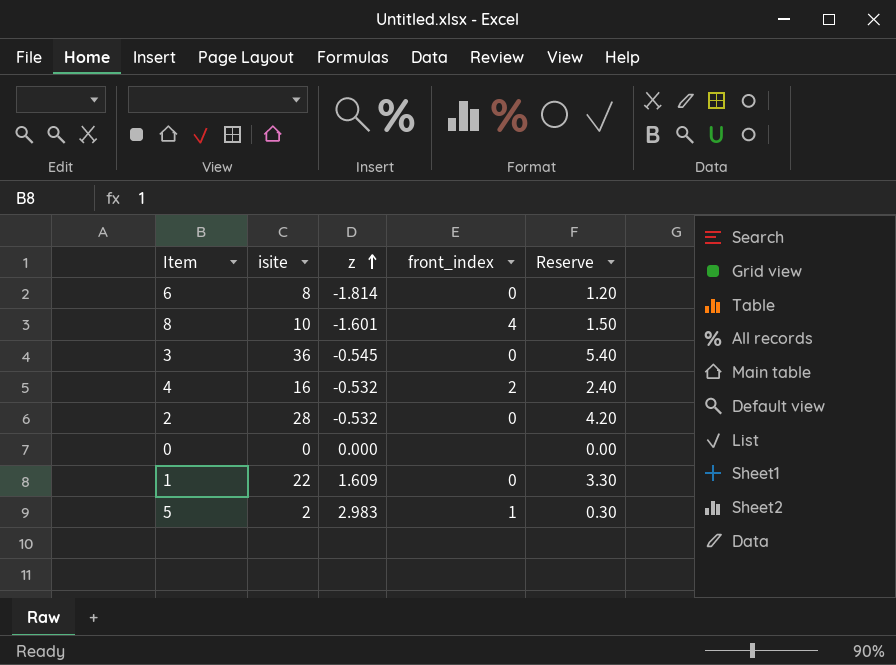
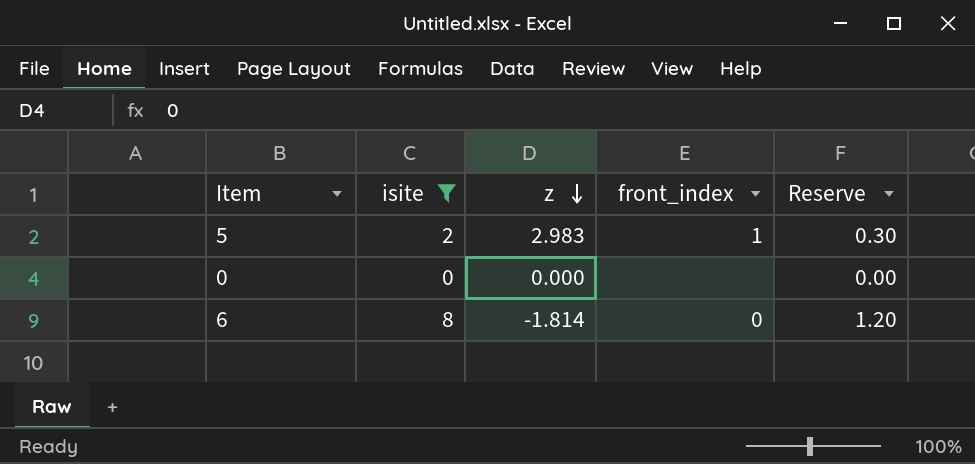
filter: none -> isite <= 8
row order: z ascending -> z descending

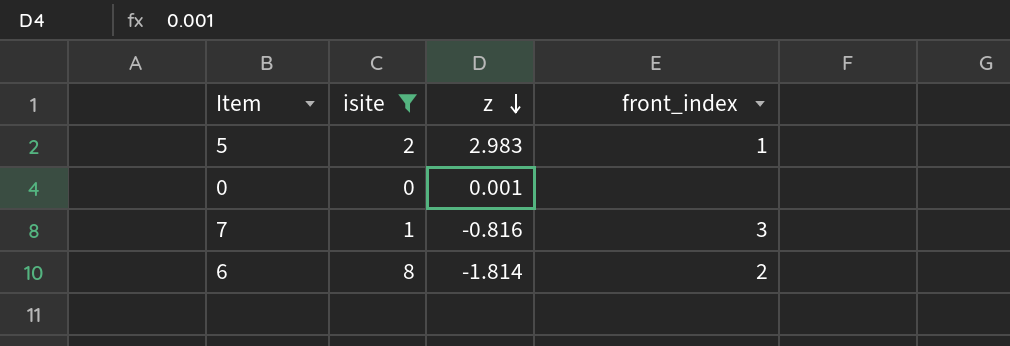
column Reserve | formula: [isite] * 0.15 -> none
0 | z: 0.000 -> 0.001
row 7: none -> 1 | -0.816 | 3
6 | front_index: 0 -> 2

